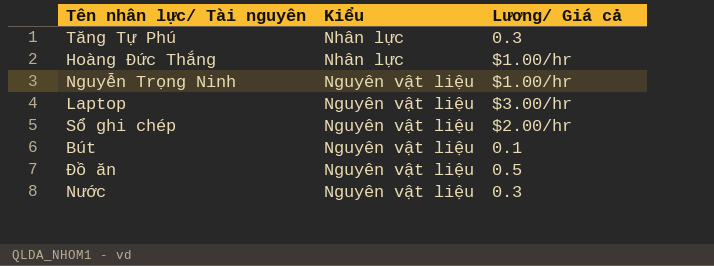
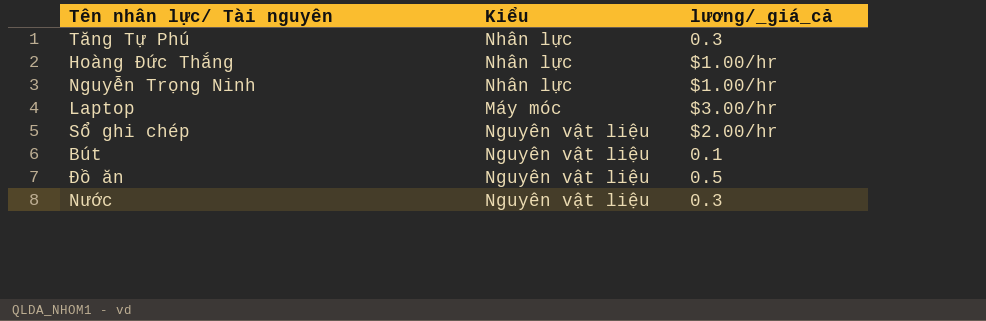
column name: Lương/ Giá cả -> lương/_giá_cả
Nguyễn Trọng Ninh | Kiểu: Nguyên vật liệu -> Nhân lực
Laptop | Kiểu: Nguyên vật liệu -> Máy móc

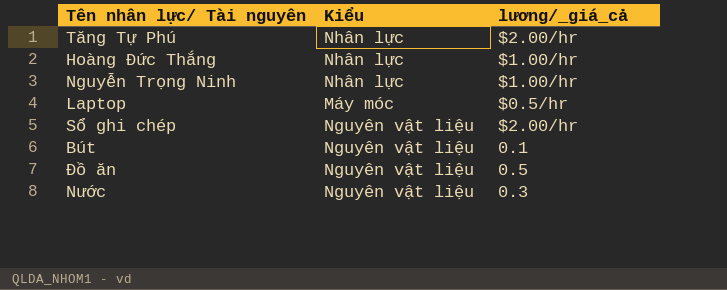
Tăng Tự Phú | lương/_giá_cả: 0.3 -> $2.00/hr
Laptop | lương/_giá_cả: $3.00/hr -> $0.5/hr

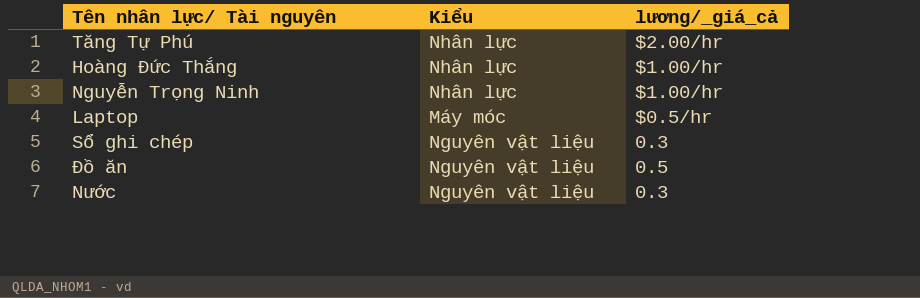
row Bút: Nguyên vật liệu | 0.1 -> none
Sổ ghi chép | lương/_giá_cả: $2.00/hr -> 0.3

